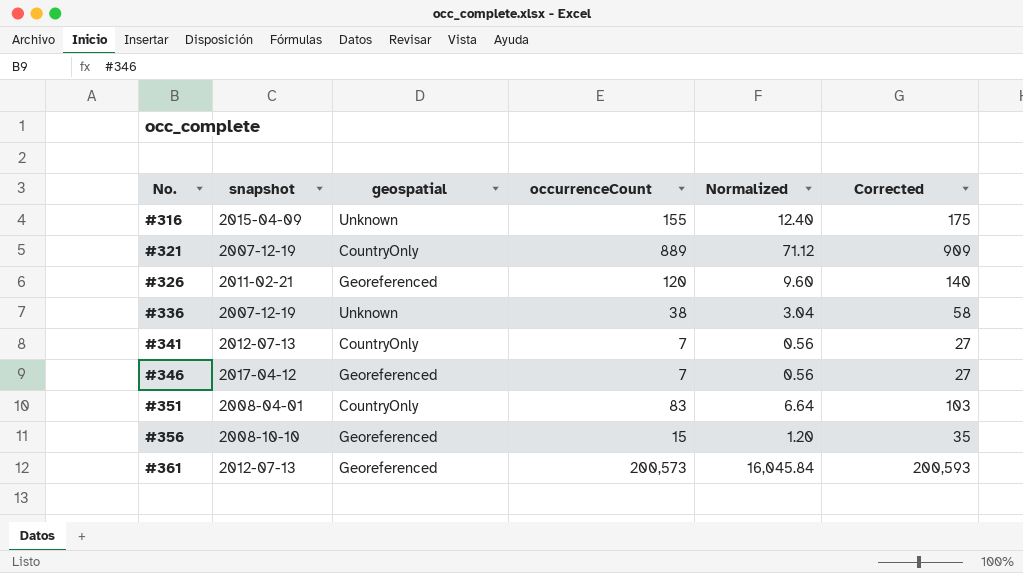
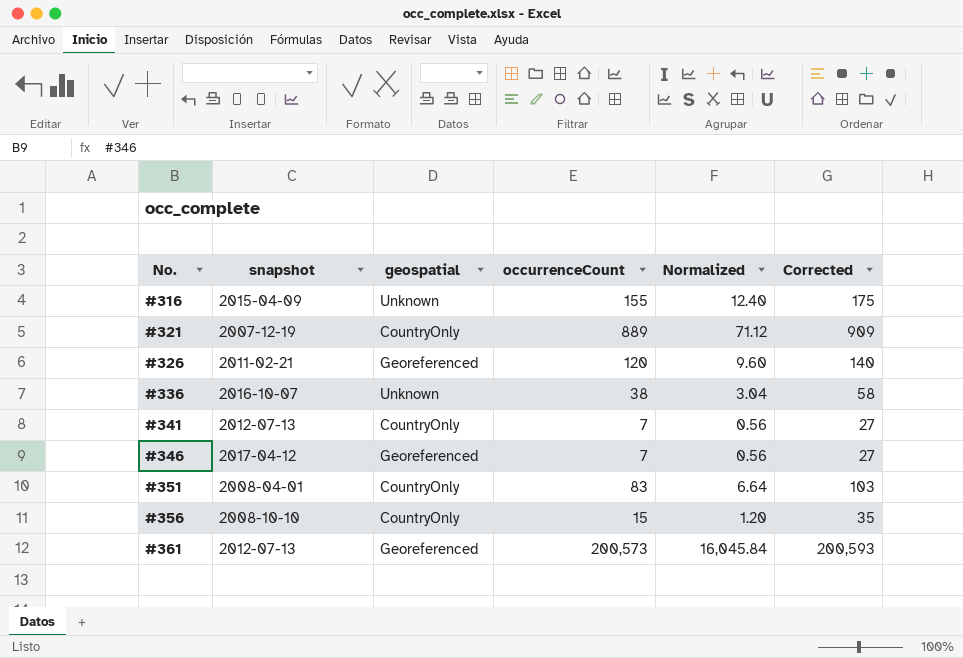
#336 | snapshot: 2007-12-19 -> 2016-10-07
#356 | geospatial: Georeferenced -> CountryOnly

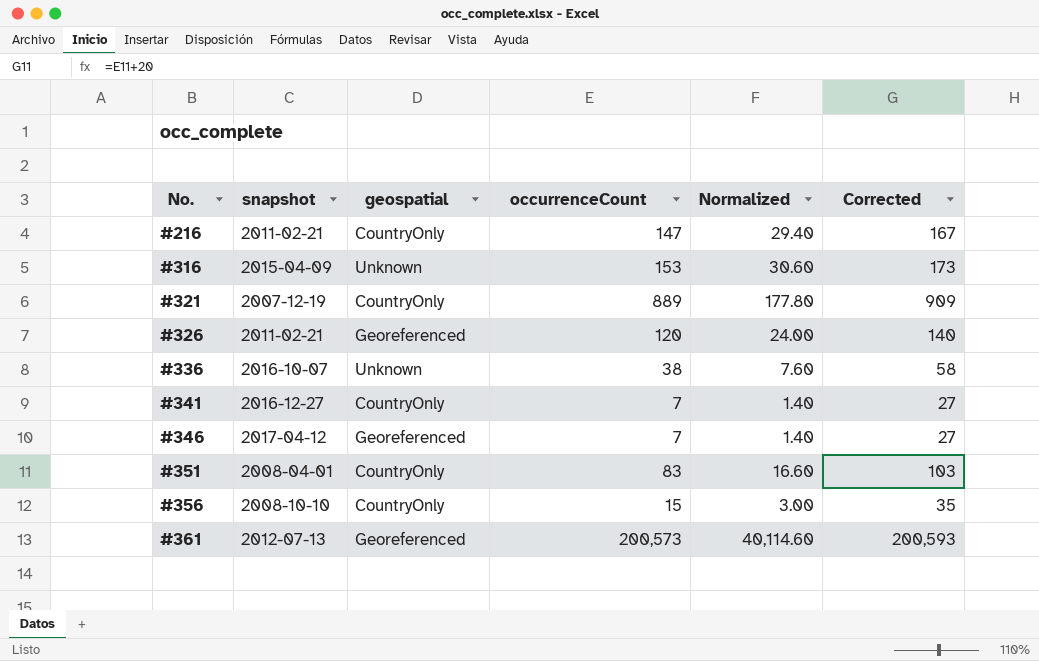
column Normalized | formula: [occurrenceCount] * 0.08 -> [occurrenceCount] * 0.2
row #216: none -> 2011-02-21 | CountryOnly | 147 | 29.40 | 167
#316 | occurrenceCount: 155 -> 153
#316 | Corrected: 175 -> 173
#341 | snapshot: 2012-07-13 -> 2016-12-27

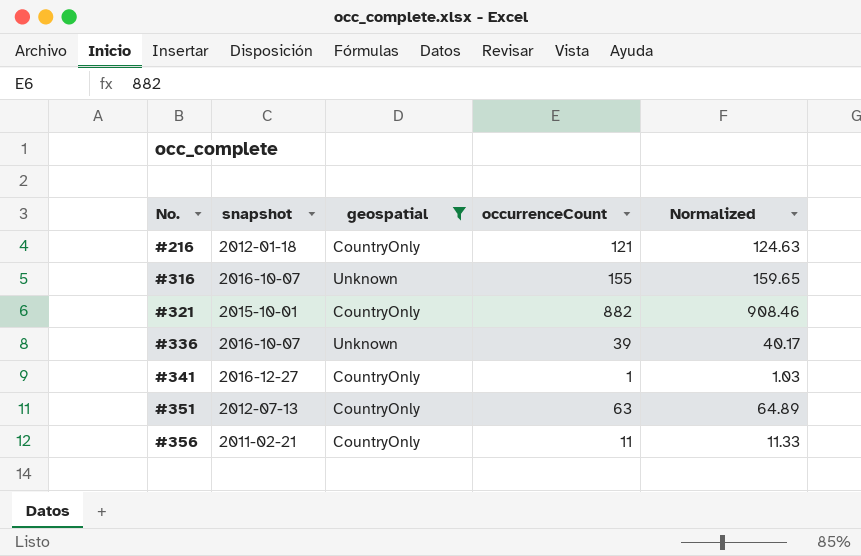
filter: none -> geospatial != Georeferenced
column Corrected | formula: [occurrenceCount] + 20 -> none
column Normalized | formula: [occurrenceCount] * 0.2 -> [occurrenceCount] * 1.03
#216 | snapshot: 2011-02-21 -> 2012-01-18
#216 | occurrenceCount: 147 -> 121
#316 | snapshot: 2015-04-09 -> 2016-10-07
#316 | occurrenceCount: 153 -> 155
#321 | snapshot: 2007-12-19 -> 2015-10-01
#321 | occurrenceCount: 889 -> 882
#336 | occurrenceCount: 38 -> 39
#341 | occurrenceCount: 7 -> 1
#351 | snapshot: 2008-04-01 -> 2012-07-13
#351 | occurrenceCount: 83 -> 63
#356 | snapshot: 2008-10-10 -> 2011-02-21
#356 | occurrenceCount: 15 -> 11

